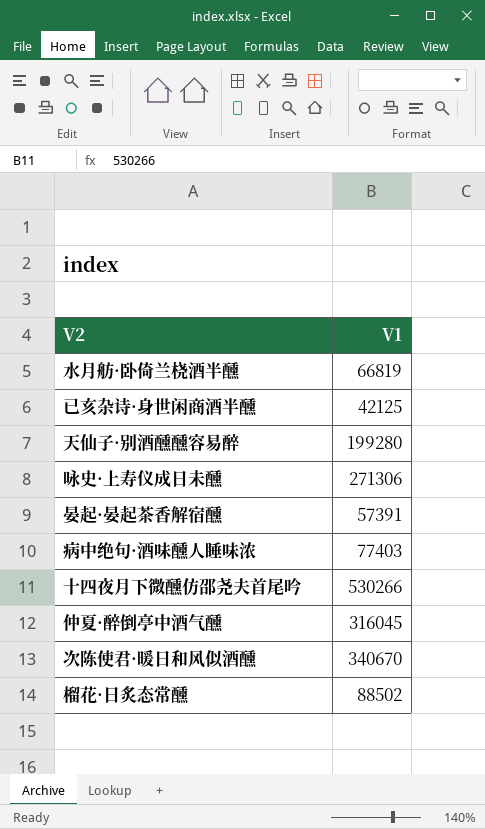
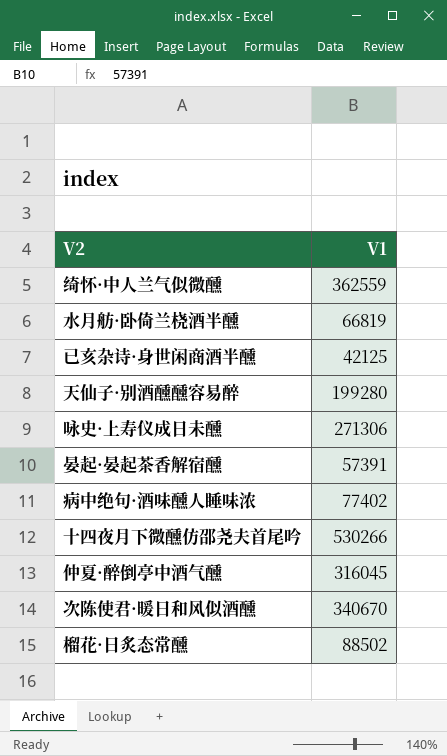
row 绮怀·中人兰气似微醺: none -> 362559
病中绝句·酒味醺人睡味浓 | V1: 77403 -> 77402

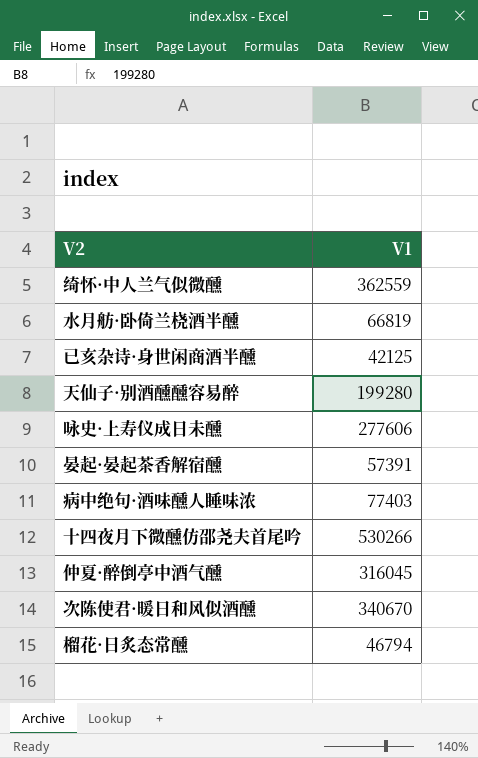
咏史·上寿仪成日未醺 | V1: 271306 -> 277606
病中绝句·酒味醺人睡味浓 | V1: 77402 -> 77403
榴花·日炙态常醺 | V1: 88502 -> 46794

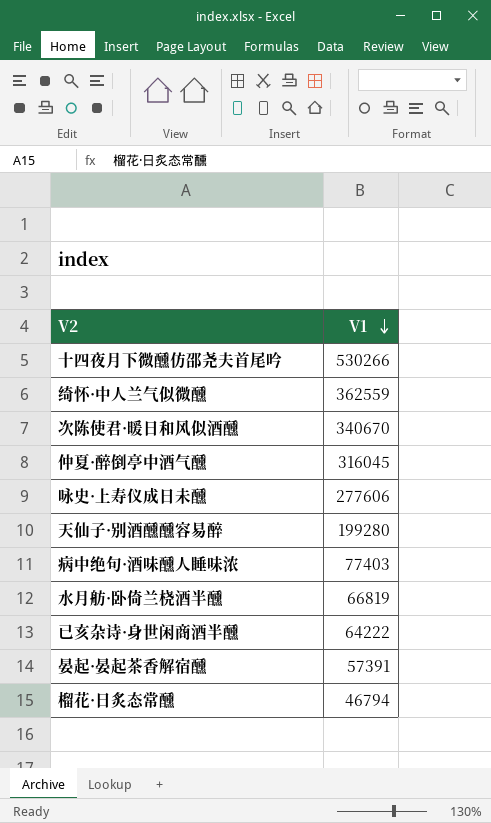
row order: none -> V1 descending
已亥杂诗·身世闲商酒半醺 | V1: 42125 -> 64222

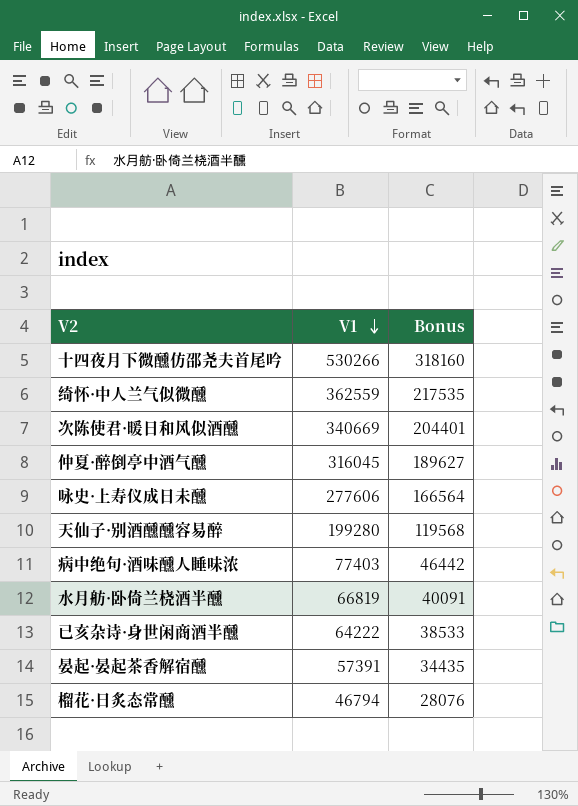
column Bonus | formula: none -> [V1] * 0.6
次陈使君·暖日和风似酒醺 | V1: 340670 -> 340669

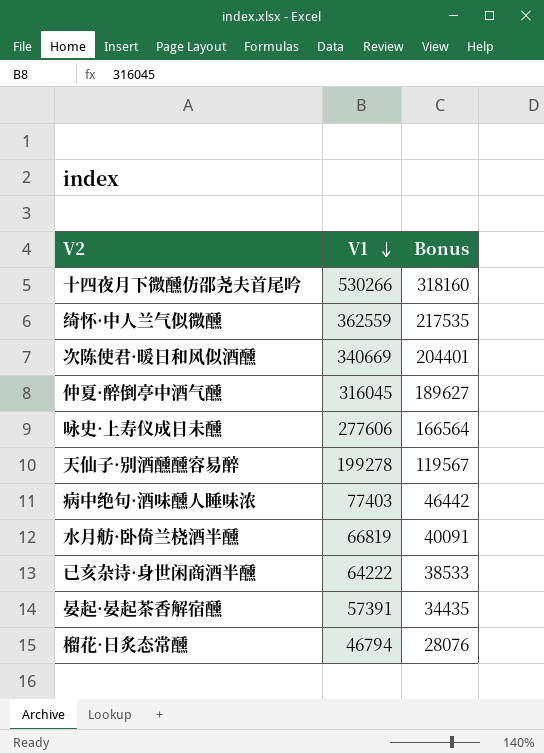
天仙子·别酒醺醺容易醉 | V1: 199280 -> 199278
天仙子·别酒醺醺容易醉 | Bonus: 119568 -> 119567

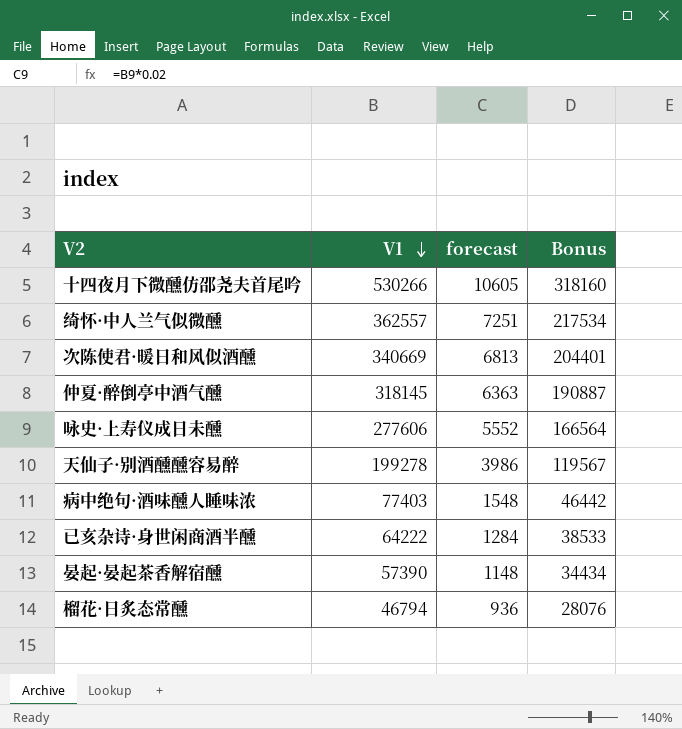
column forecast | formula: none -> [V1] * 0.02
row 水月舫·卧倚兰桡酒半醺: 66819 | 40091 -> none
绮怀·中人兰气似微醺 | V1: 362559 -> 362557
绮怀·中人兰气似微醺 | Bonus: 217535 -> 217534
仲夏·醉倒亭中酒气醺 | V1: 316045 -> 318145
仲夏·醉倒亭中酒气醺 | Bonus: 189627 -> 190887
晏起·晏起茶香解宿醺 | V1: 57391 -> 57390
晏起·晏起茶香解宿醺 | Bonus: 34435 -> 34434

